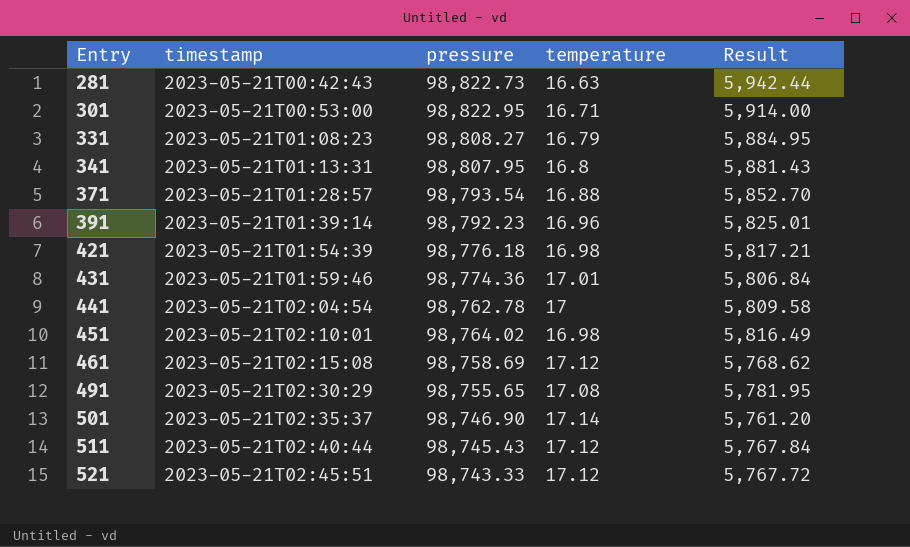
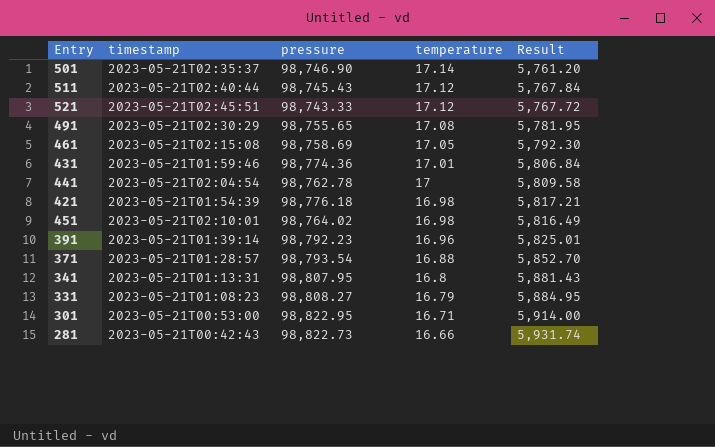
row order: Entry ascending -> temperature descending
461 | temperature: 17.12 -> 17.05
461 | Result: 5,768.62 -> 5,792.30
281 | temperature: 16.63 -> 16.66
281 | Result: 5,942.44 -> 5,931.74

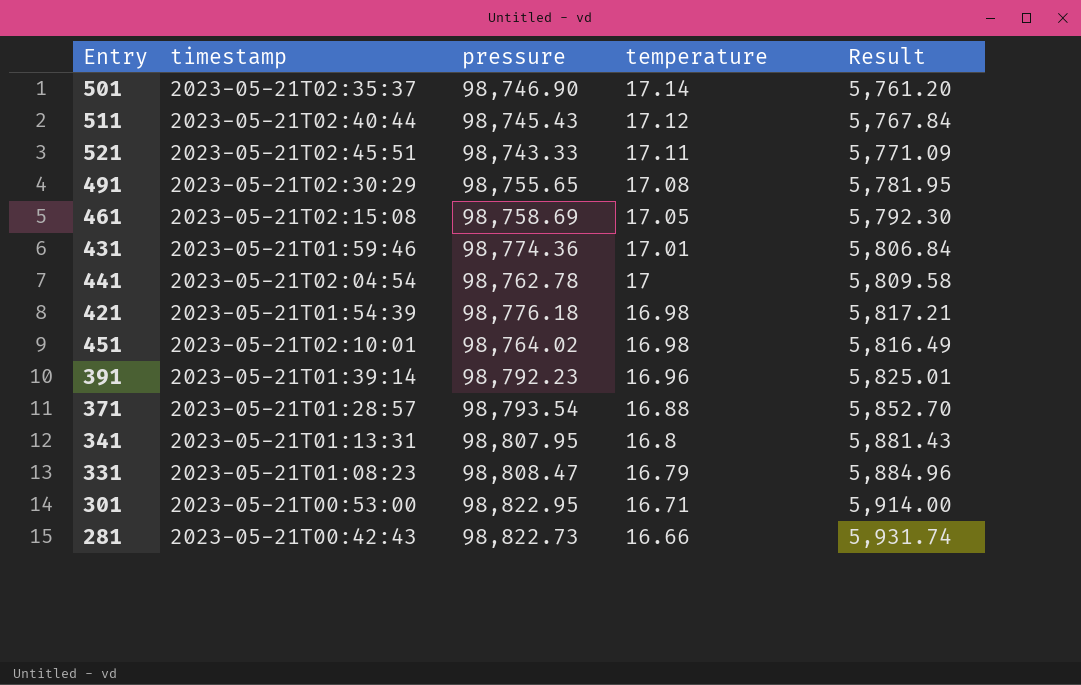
521 | temperature: 17.12 -> 17.11
521 | Result: 5,767.72 -> 5,771.09
331 | pressure: 98,808.27 -> 98,808.47
331 | Result: 5,884.95 -> 5,884.96

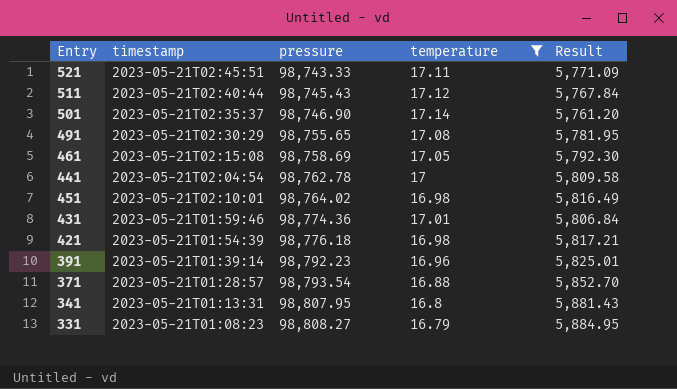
filter: none -> temperature >= 16.79
row order: temperature descending -> pressure ascending
331 | pressure: 98,808.47 -> 98,808.27
331 | Result: 5,884.96 -> 5,884.95

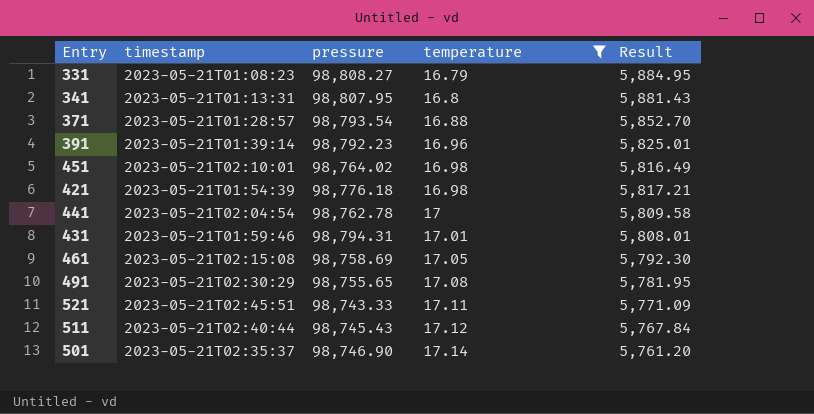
row order: pressure ascending -> temperature ascending
431 | pressure: 98,774.36 -> 98,794.31
431 | Result: 5,806.84 -> 5,808.01

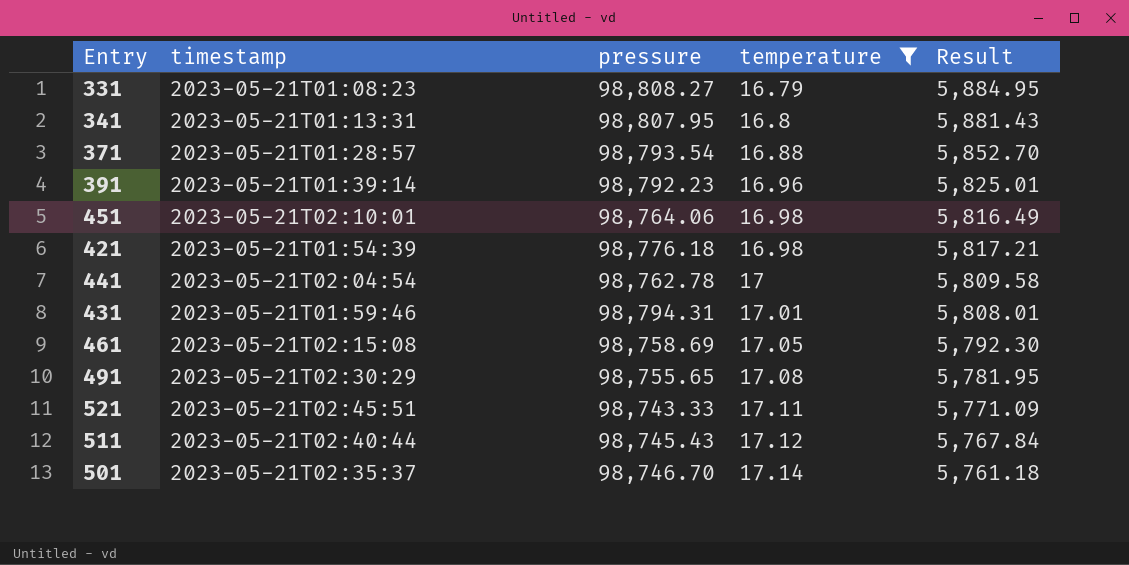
451 | pressure: 98,764.02 -> 98,764.06
501 | pressure: 98,746.90 -> 98,746.70
501 | Result: 5,761.20 -> 5,761.18

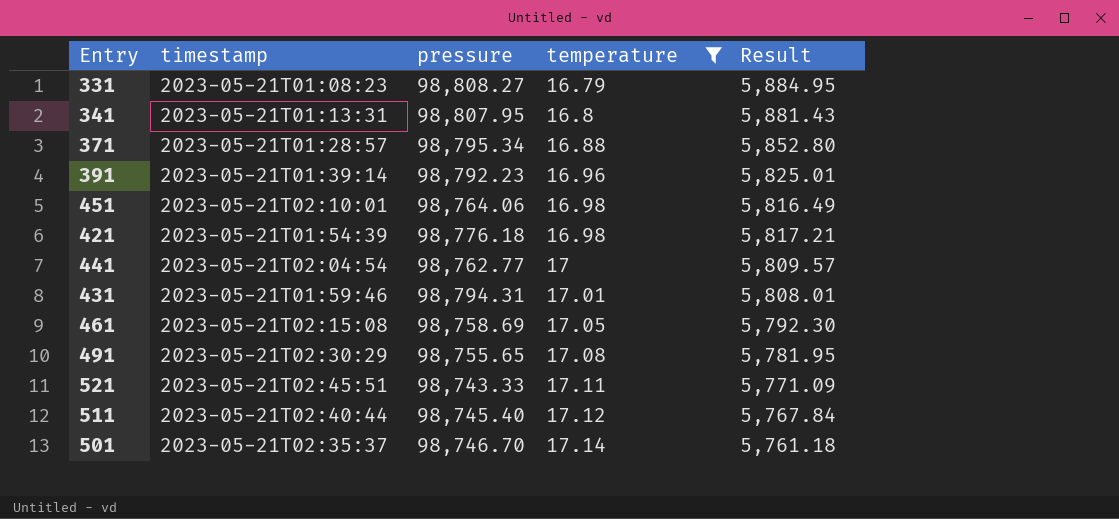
371 | pressure: 98,793.54 -> 98,795.34
371 | Result: 5,852.70 -> 5,852.80
441 | pressure: 98,762.78 -> 98,762.77
441 | Result: 5,809.58 -> 5,809.57
511 | pressure: 98,745.43 -> 98,745.40

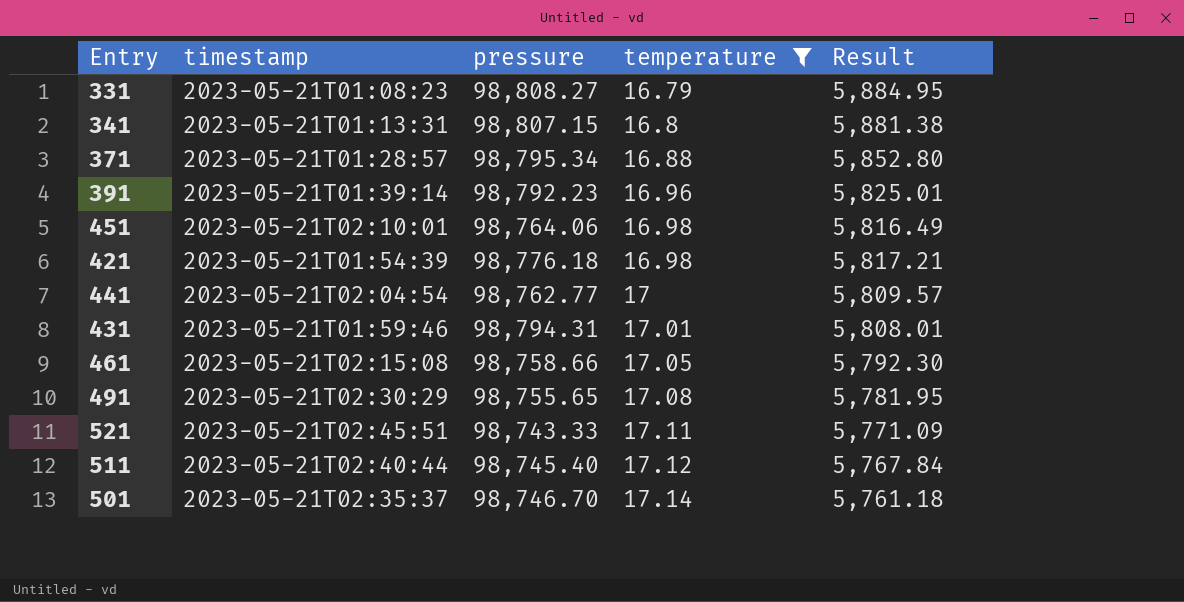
341 | pressure: 98,807.95 -> 98,807.15
341 | Result: 5,881.43 -> 5,881.38
461 | pressure: 98,758.69 -> 98,758.66

